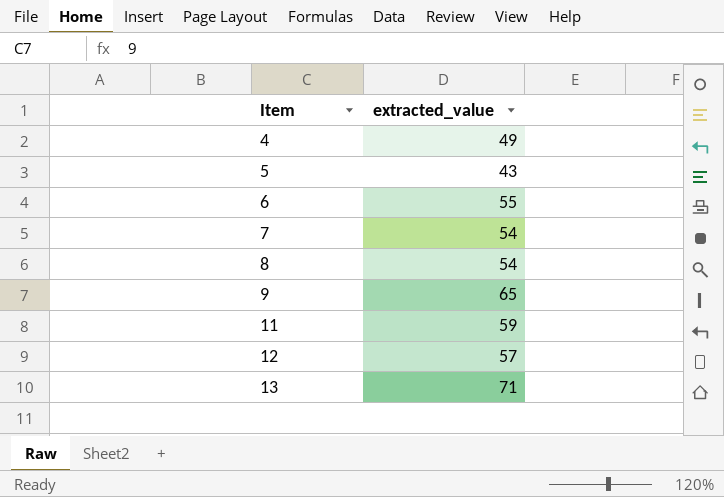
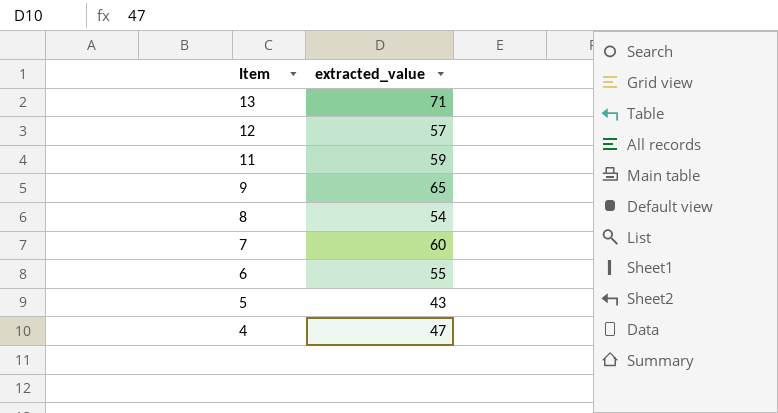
row order: Item ascending -> Item descending
7 | extracted_value: 54 -> 60
4 | extracted_value: 49 -> 47

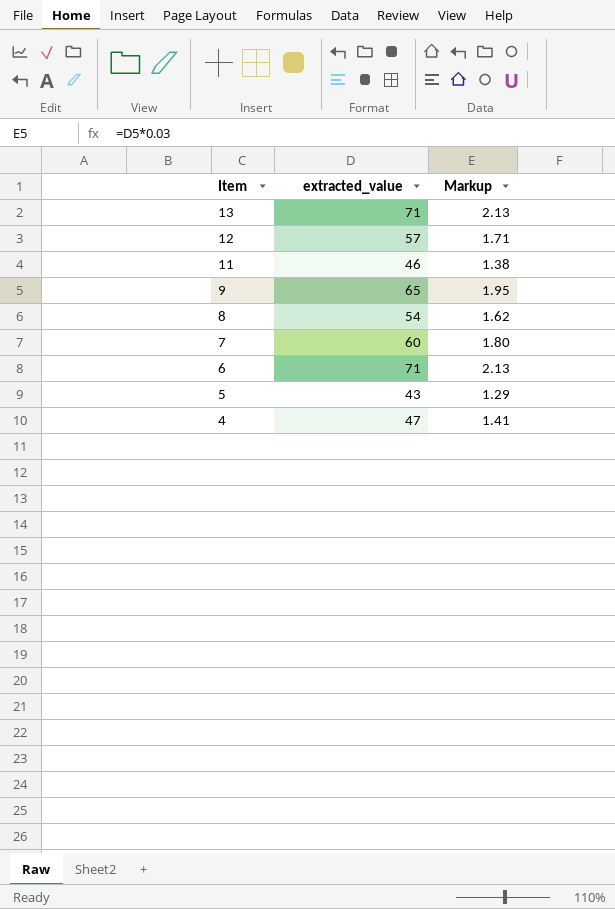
column Markup | formula: none -> [extracted_value] * 0.03
11 | extracted_value: 59 -> 46
6 | extracted_value: 55 -> 71

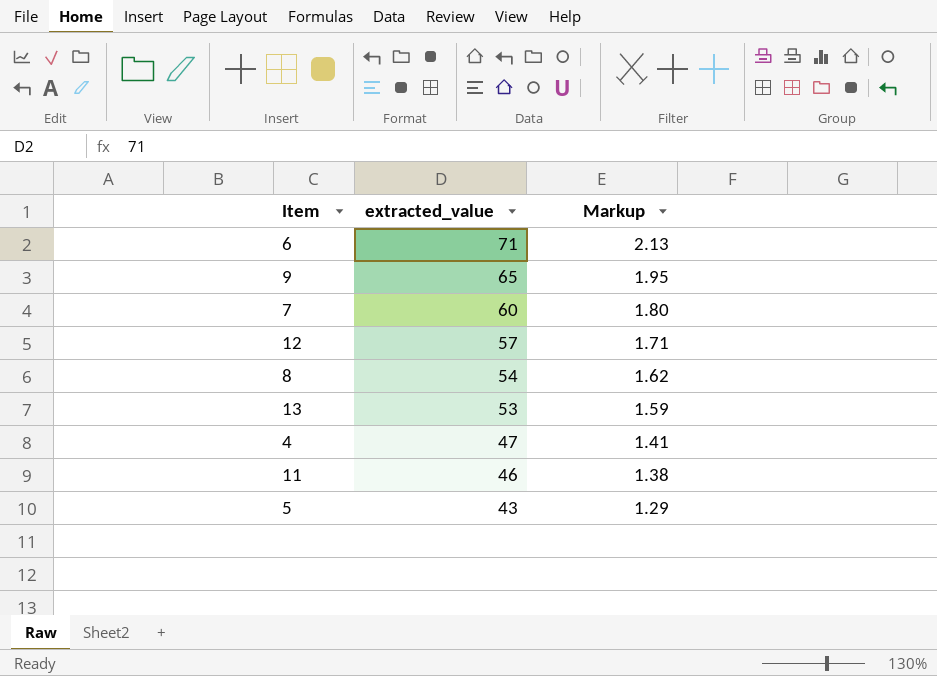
row order: Item descending -> extracted_value descending
13 | extracted_value: 71 -> 53
13 | Markup: 2.13 -> 1.59

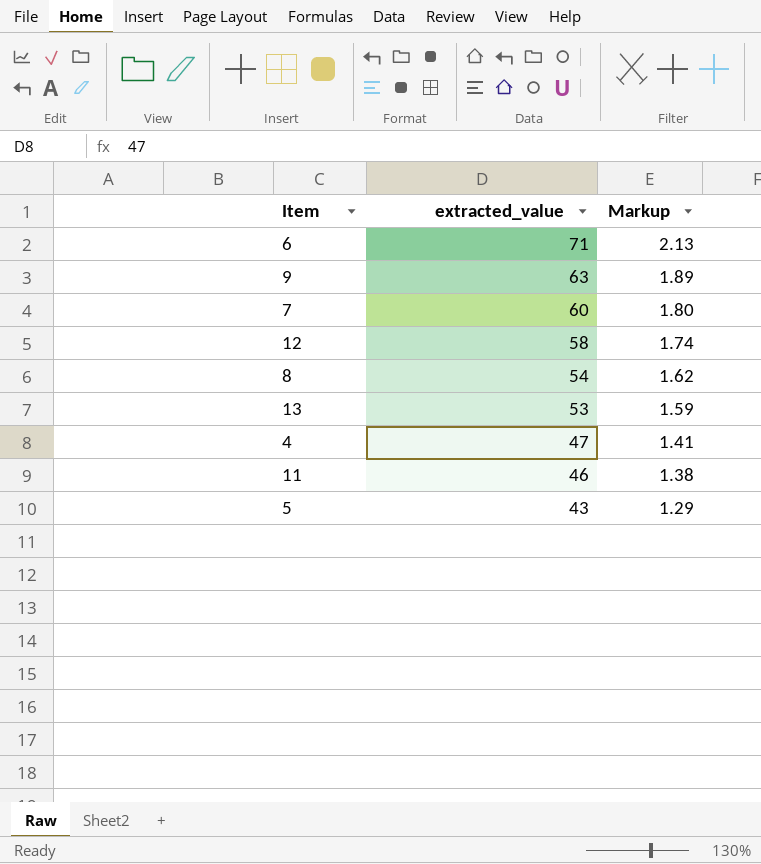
9 | extracted_value: 65 -> 63
9 | Markup: 1.95 -> 1.89
12 | extracted_value: 57 -> 58
12 | Markup: 1.71 -> 1.74

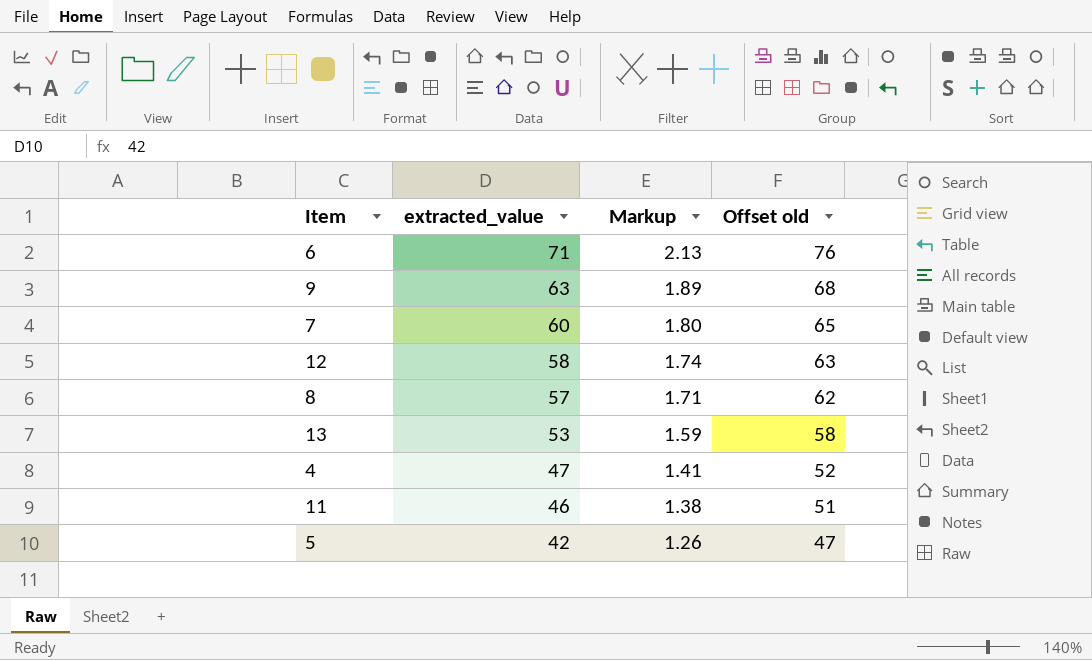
column Offset old | formula: none -> [extracted_value] + 5
8 | extracted_value: 54 -> 57
8 | Markup: 1.62 -> 1.71
5 | extracted_value: 43 -> 42
5 | Markup: 1.29 -> 1.26

